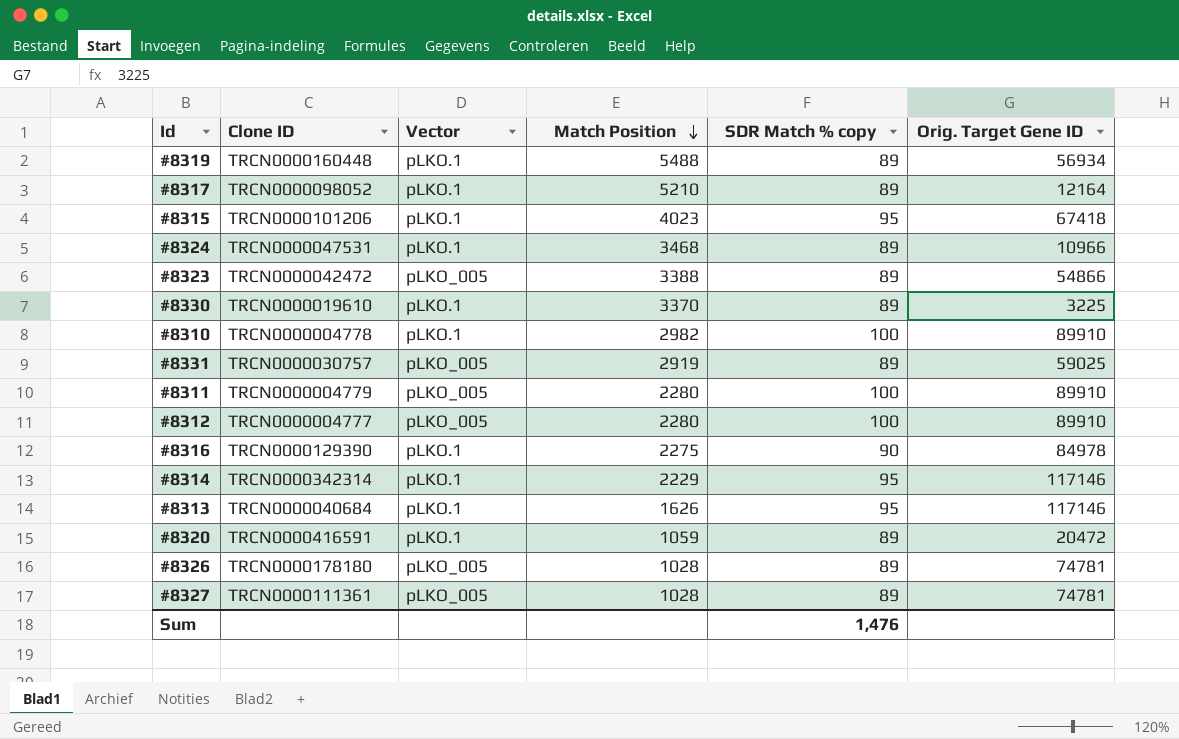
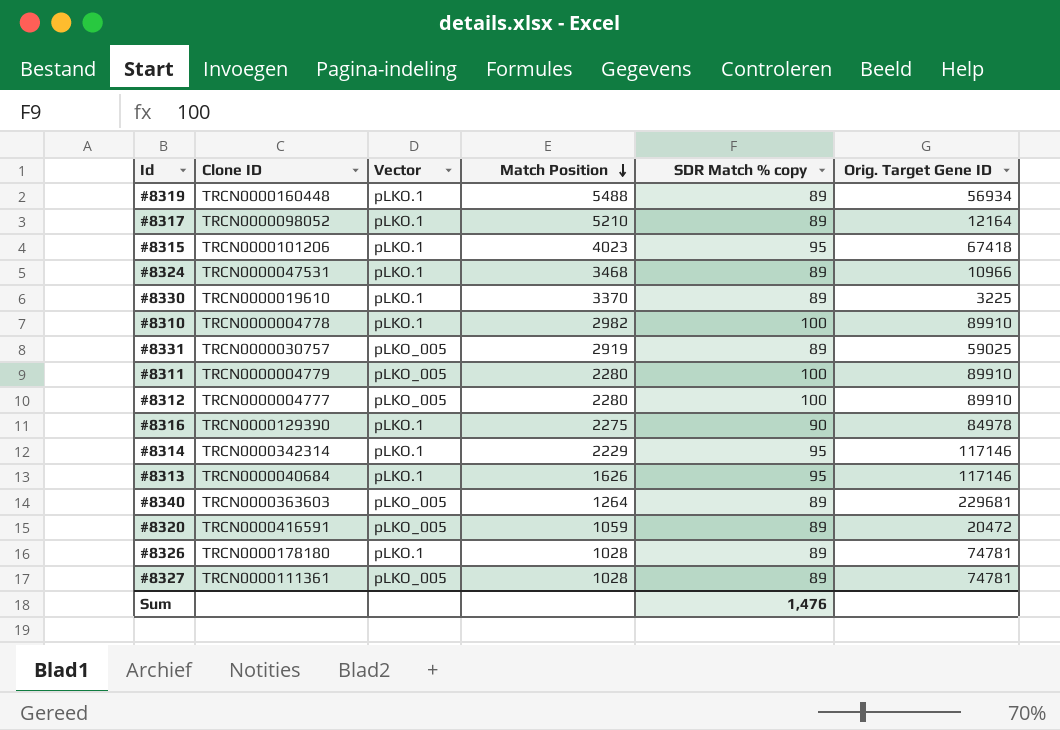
row #8323: TRCN0000042472 | pLKO_005 | 3388 | 89 | 54866 -> none
row #8340: none -> TRCN0000363603 | pLKO_005 | 1264 | 89 | 229681
#8320 | Vector: pLKO.1 -> pLKO_005
#8326 | Vector: pLKO_005 -> pLKO.1

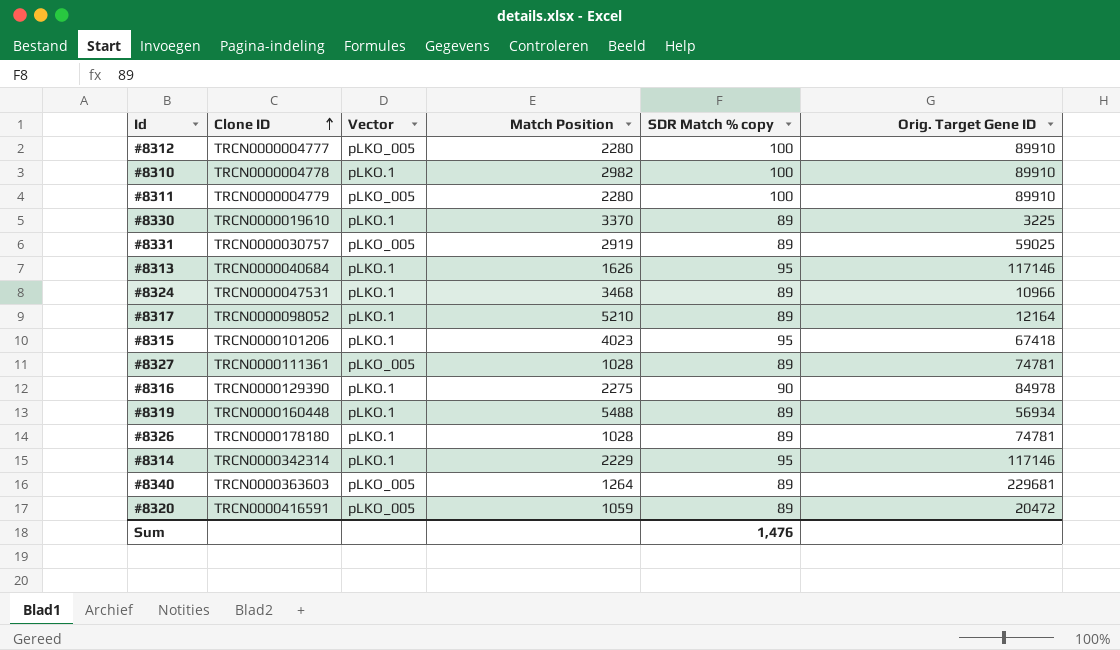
row order: Match Position descending -> Clone ID ascending

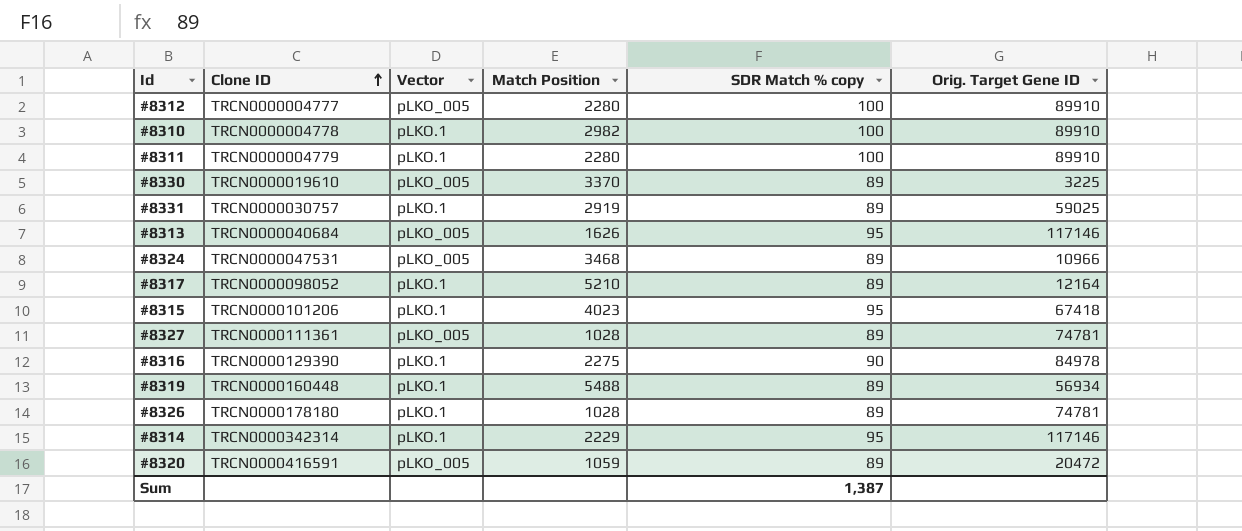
row #8340: TRCN0000363603 | pLKO_005 | 1264 | 89 | 229681 -> none
#8311 | Vector: pLKO_005 -> pLKO.1
#8330 | Vector: pLKO.1 -> pLKO_005
#8331 | Vector: pLKO_005 -> pLKO.1
#8313 | Vector: pLKO.1 -> pLKO_005
#8324 | Vector: pLKO.1 -> pLKO_005
Sum | SDR Match % copy: 1,476 -> 1,387

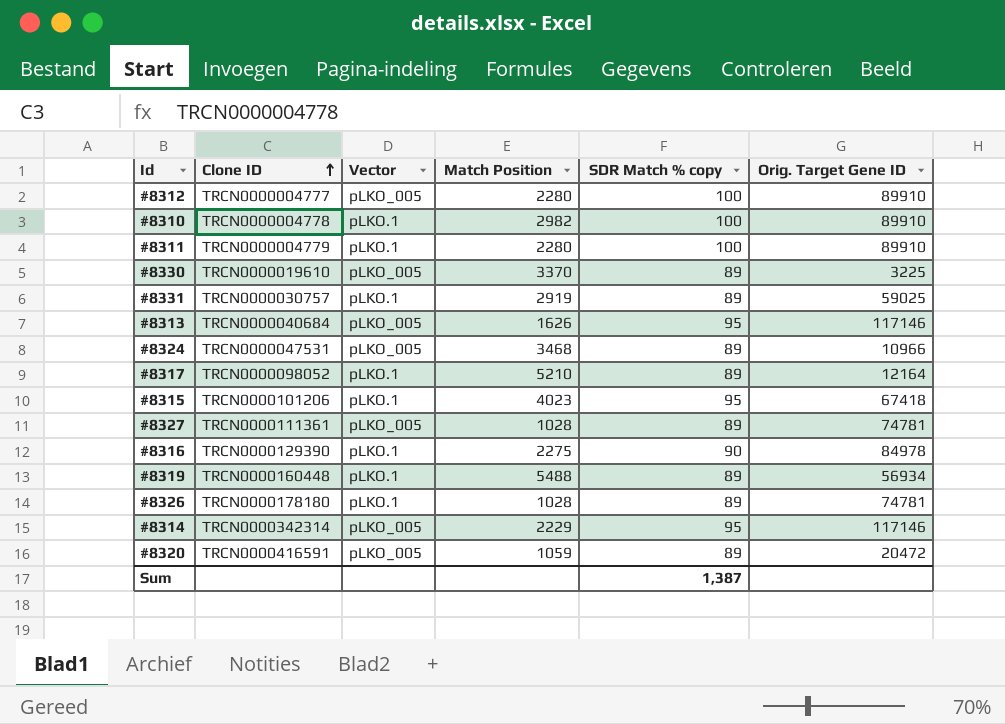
#8314 | Vector: pLKO.1 -> pLKO_005

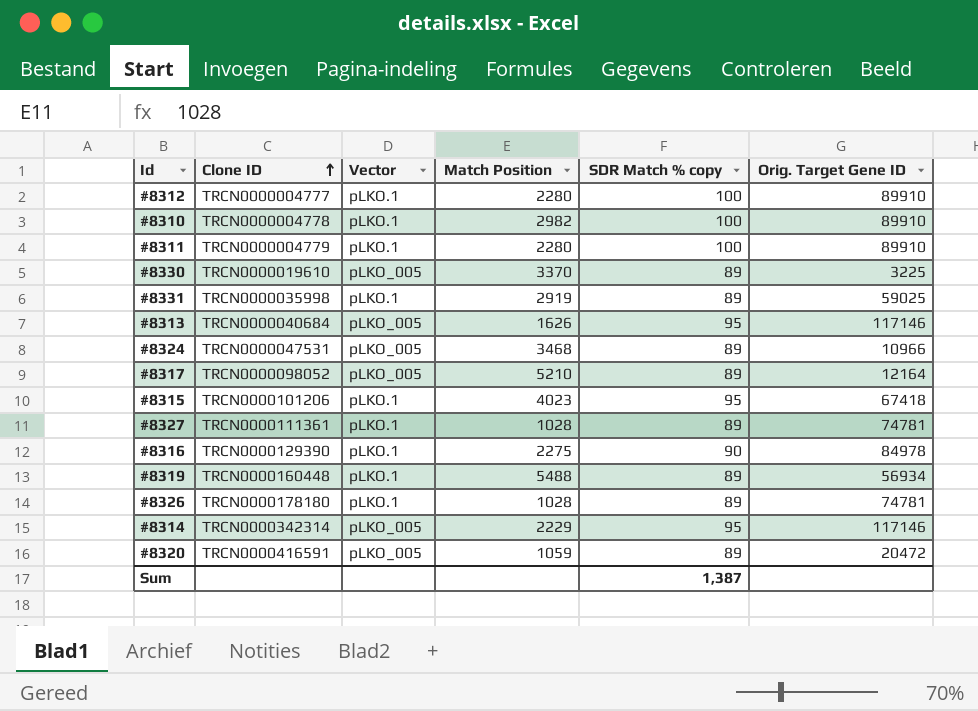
#8312 | Vector: pLKO_005 -> pLKO.1
#8331 | Clone ID: TRCN0000030757 -> TRCN0000035998
#8317 | Vector: pLKO.1 -> pLKO_005
#8327 | Vector: pLKO_005 -> pLKO.1

